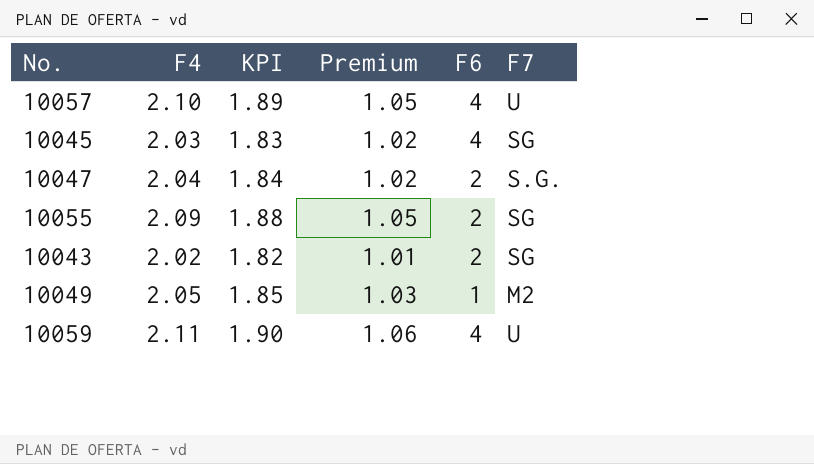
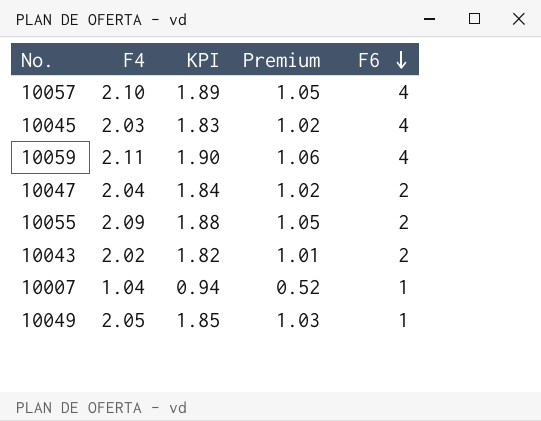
row order: none -> F6 descending
column F7 | position: 6 -> none
row 10007: none -> 1.04 | 0.94 | 0.52 | 1

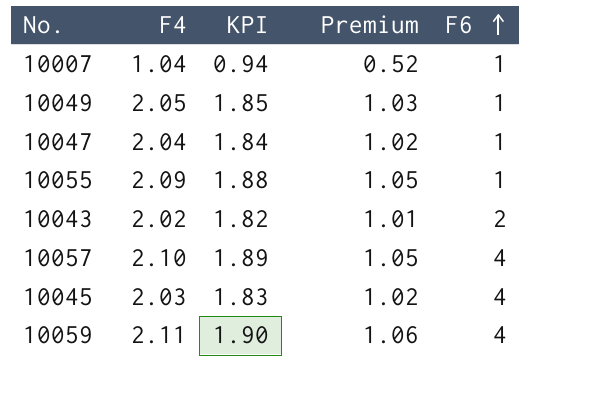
row order: F6 descending -> F6 ascending
10047 | F6: 2 -> 1
10055 | F6: 2 -> 1

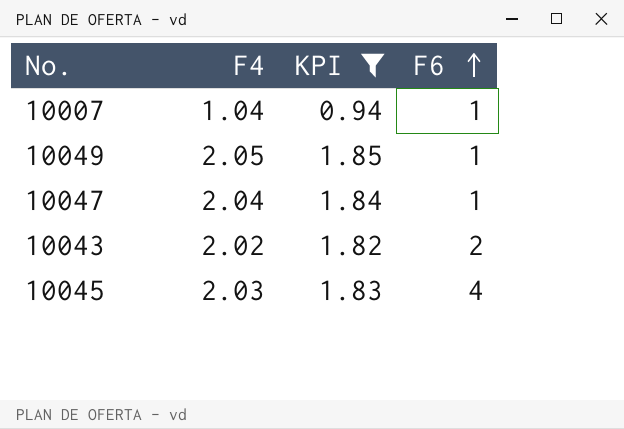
filter: none -> KPI <= 1.85
column Premium | formula: [F4] * 0.5 -> none

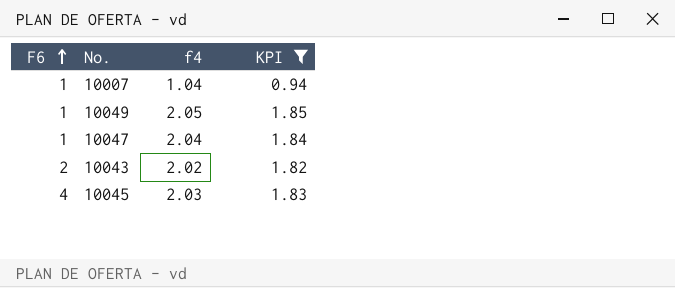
column F6 | position: 4 -> 1
column name: F4 -> f4

